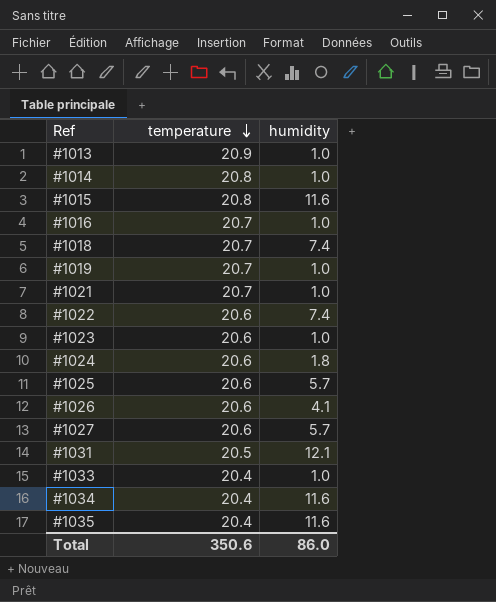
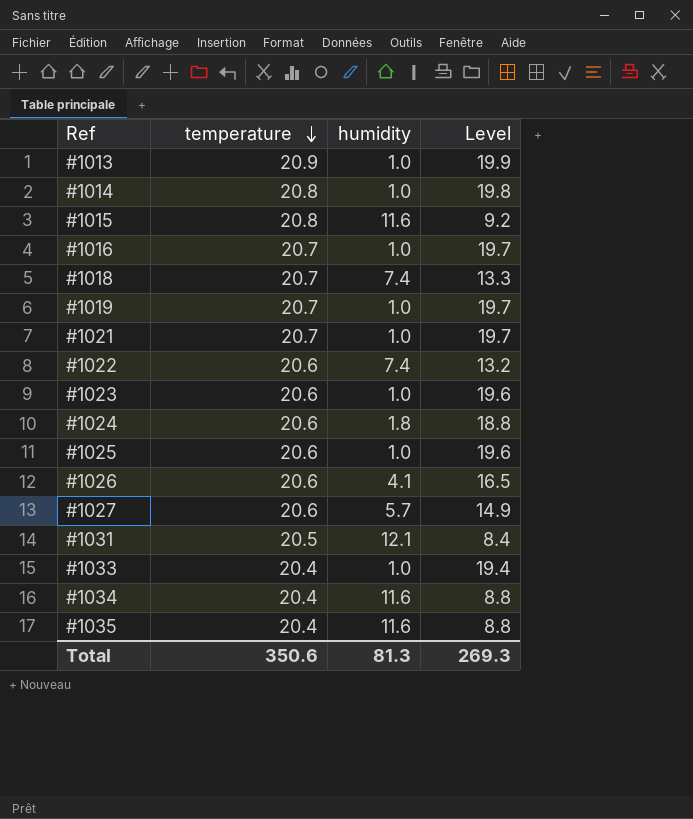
column Level | formula: none -> [temperature] - [humidity]
#1025 | humidity: 5.7 -> 1.0
Total | humidity: 86.0 -> 81.3

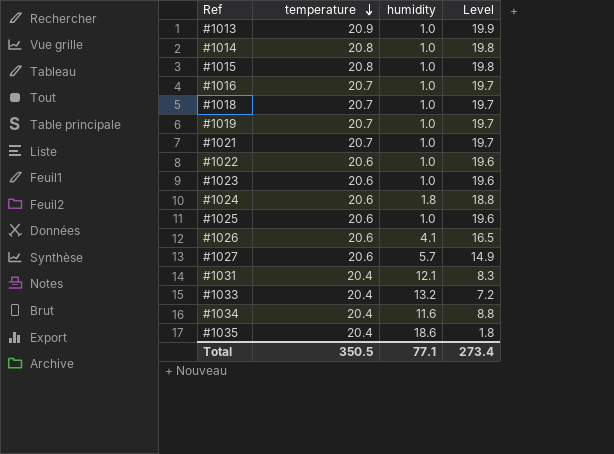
#1015 | humidity: 11.6 -> 1.0
#1015 | Level: 9.2 -> 19.8
#1018 | humidity: 7.4 -> 1.0
#1018 | Level: 13.3 -> 19.7
#1022 | humidity: 7.4 -> 1.0
#1022 | Level: 13.2 -> 19.6
#1031 | temperature: 20.5 -> 20.4
#1031 | Level: 8.4 -> 8.3
#1033 | humidity: 1.0 -> 13.2
#1033 | Level: 19.4 -> 7.2
#1035 | humidity: 11.6 -> 18.6
#1035 | Level: 8.8 -> 1.8
Total | temperature: 350.6 -> 350.5
Total | humidity: 81.3 -> 77.1
Total | Level: 269.3 -> 273.4

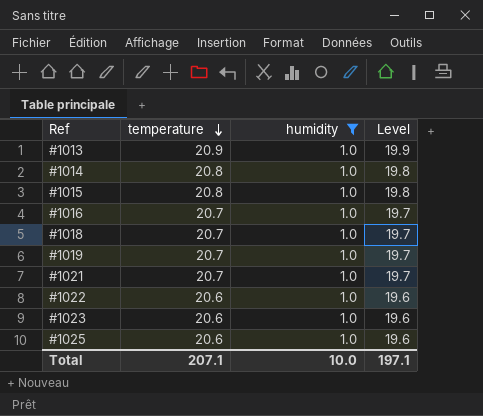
filter: none -> humidity = 1.0
Total | temperature: 350.5 -> 207.1
Total | humidity: 77.1 -> 10.0
Total | Level: 273.4 -> 197.1

